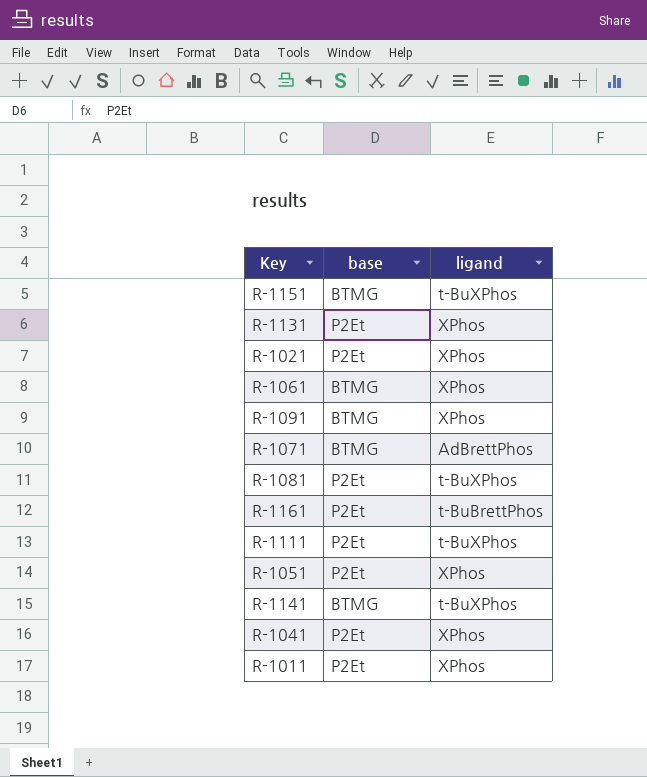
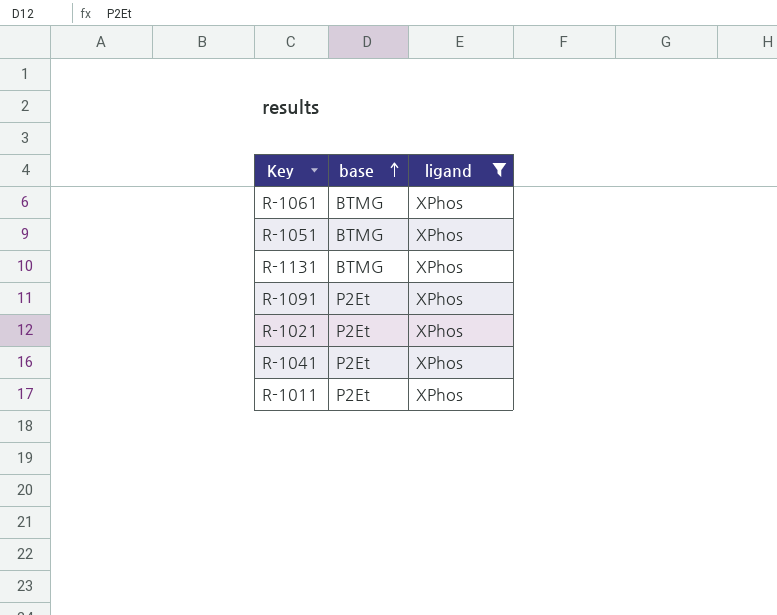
filter: none -> ligand = XPhos
row order: none -> base ascending
R-1051 | base: P2Et -> BTMG
R-1131 | base: P2Et -> BTMG
R-1091 | base: BTMG -> P2Et

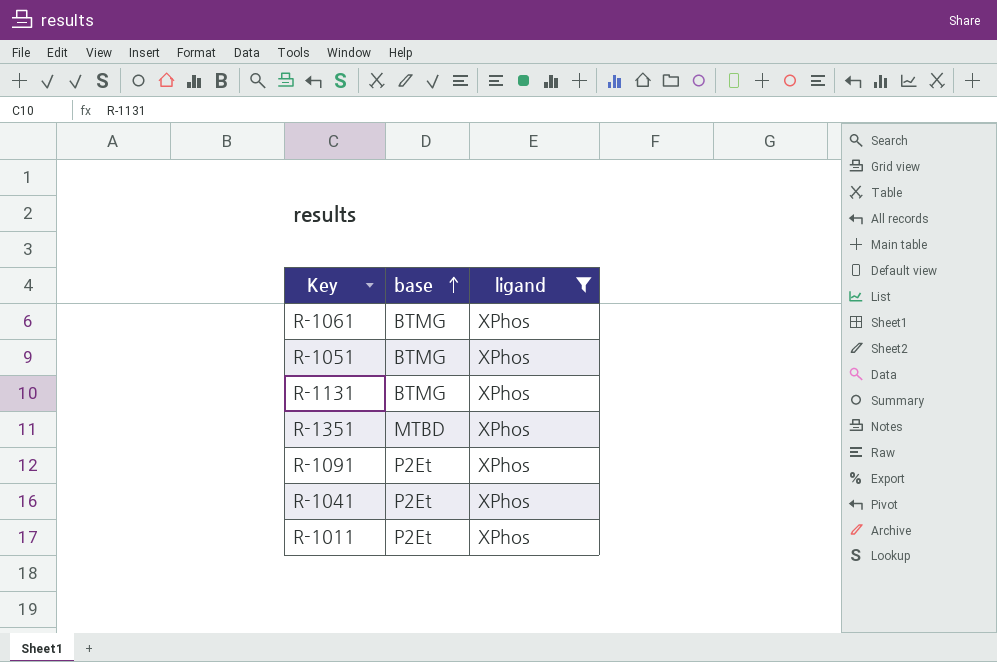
row R-1021: P2Et | XPhos -> none
row R-1351: none -> MTBD | XPhos

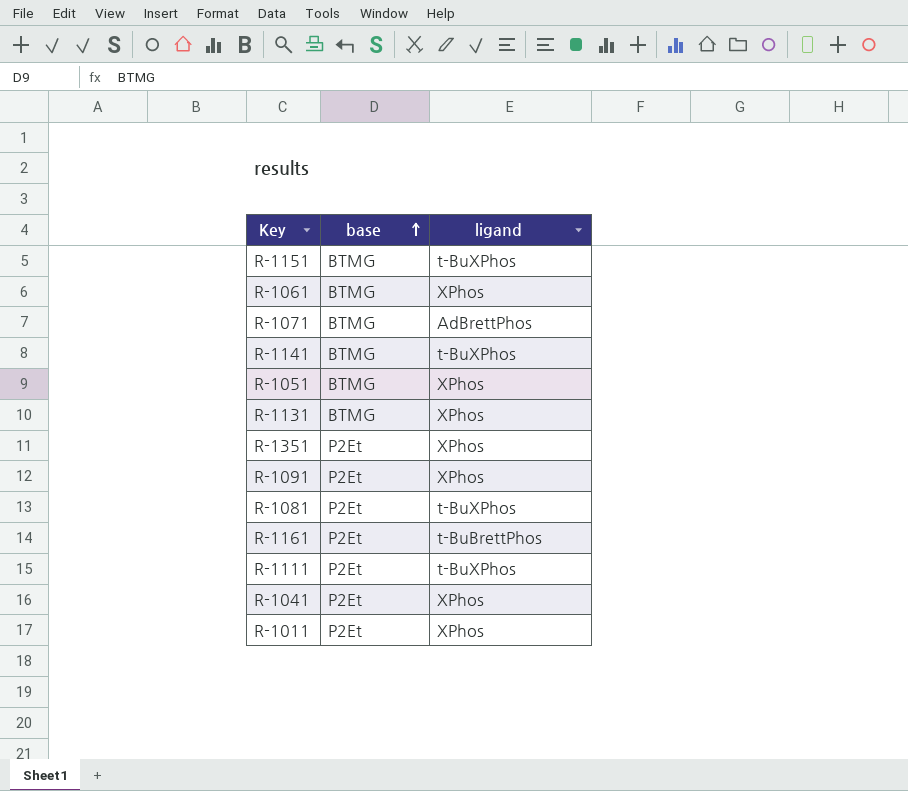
filter: ligand = XPhos -> none
R-1351 | base: MTBD -> P2Et

